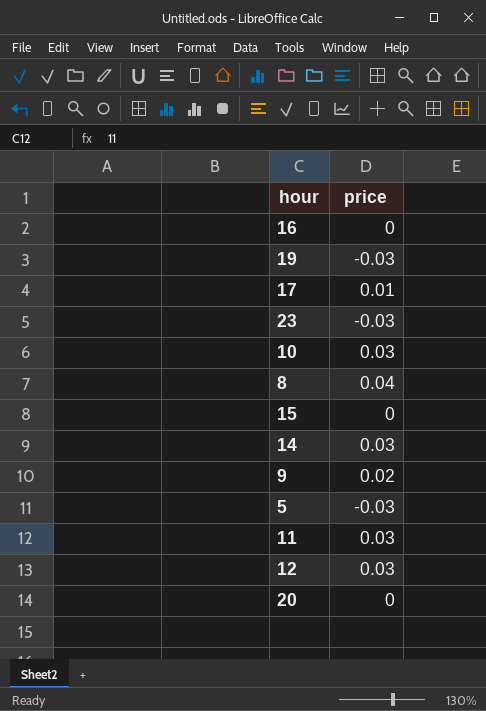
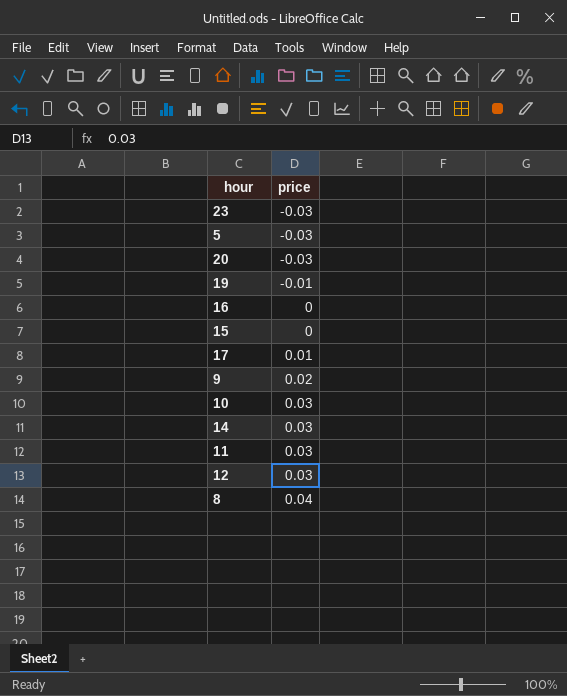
row order: none -> price ascending
20 | price: 0 -> -0.03
19 | price: -0.03 -> -0.01

